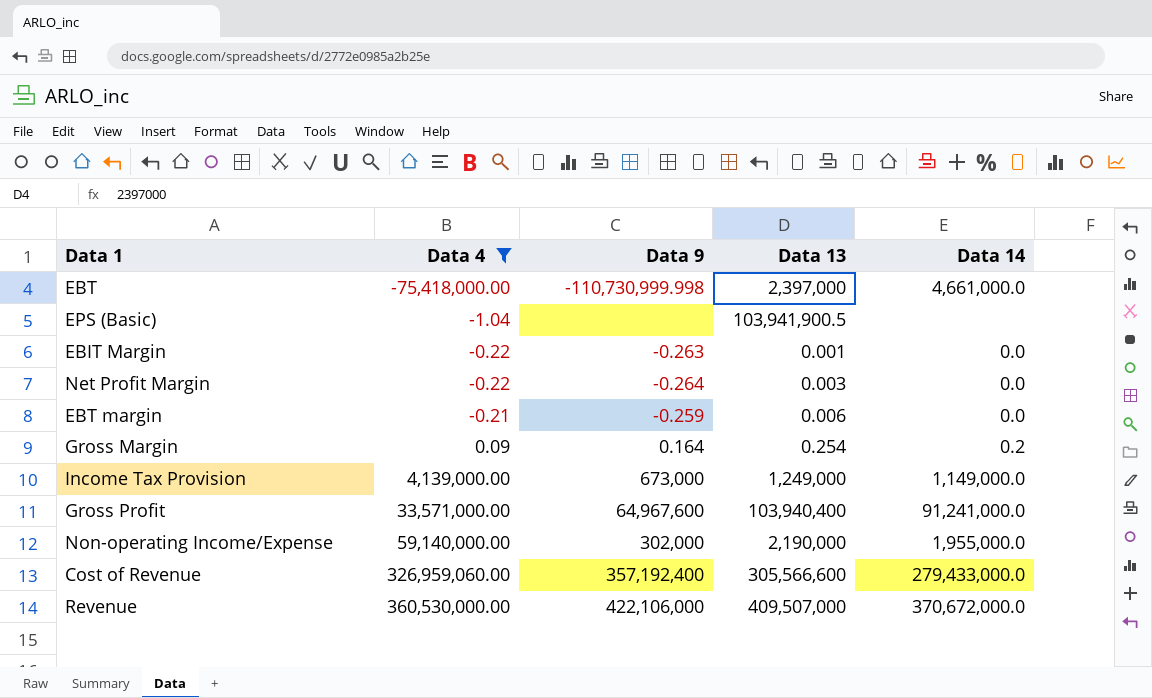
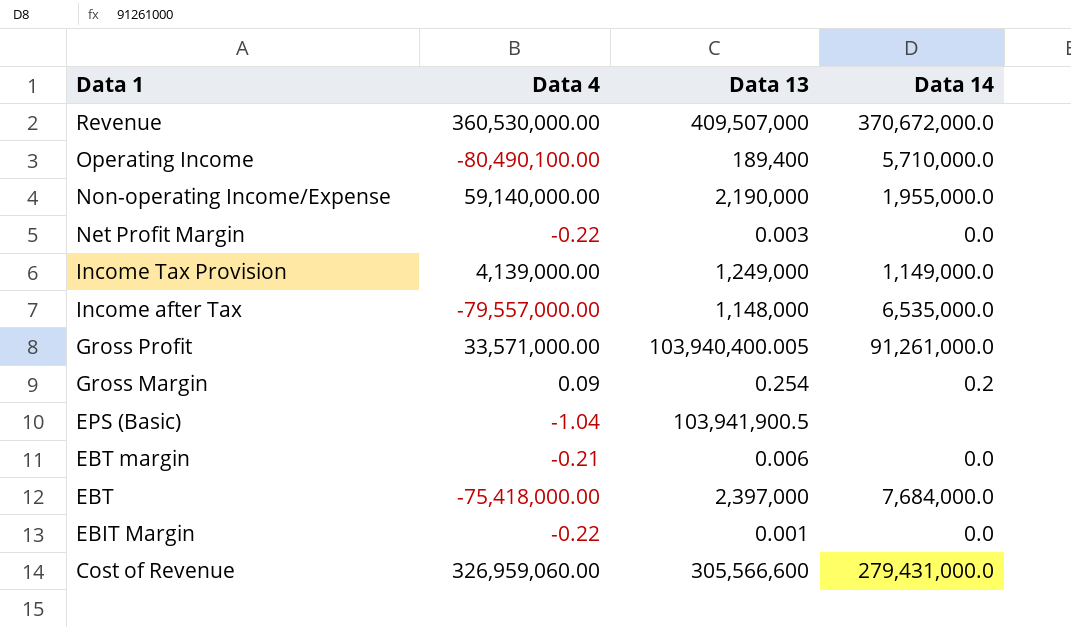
filter: Data 4 >= -75,418,000.00 -> none
row order: Data 4 ascending -> Data 1 descending
column Data 9 | position: 3 -> none
Gross Profit | Data 13: 103,940,400 -> 103,940,400.005
Gross Profit | Data 14: 91,241,000.0 -> 91,261,000.0
EBT | Data 14: 4,661,000.0 -> 7,684,000.0
Cost of Revenue | Data 14: 279,433,000.0 -> 279,431,000.0

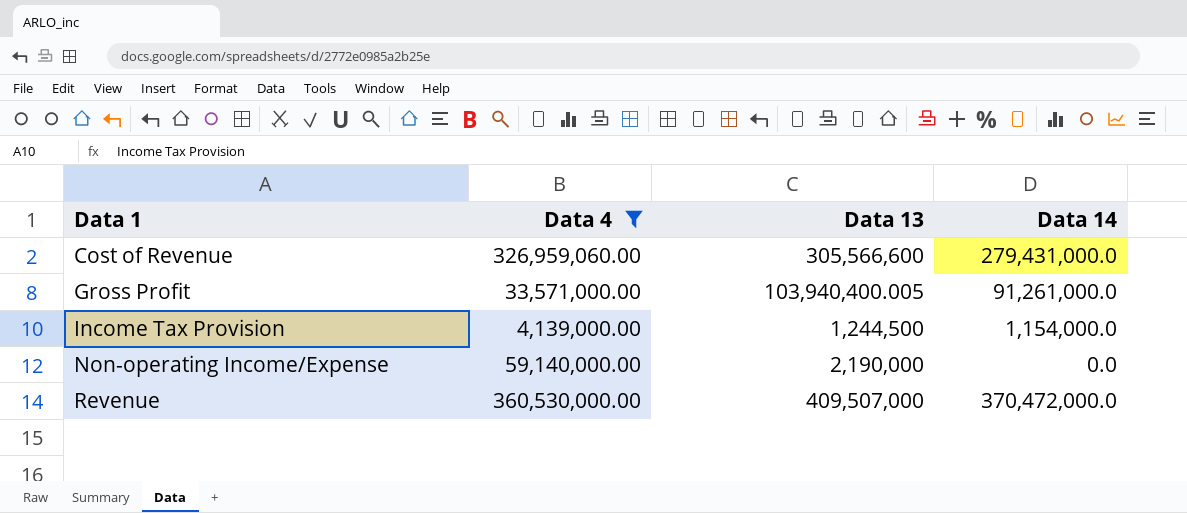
filter: none -> Data 4 >= 4,139,000.00
row order: Data 1 descending -> Data 1 ascending
Income Tax Provision | Data 13: 1,249,000 -> 1,244,500
Income Tax Provision | Data 14: 1,149,000.0 -> 1,154,000.0
Non-operating Income/Expense | Data 14: 1,955,000.0 -> 0.0
Revenue | Data 14: 370,672,000.0 -> 370,472,000.0

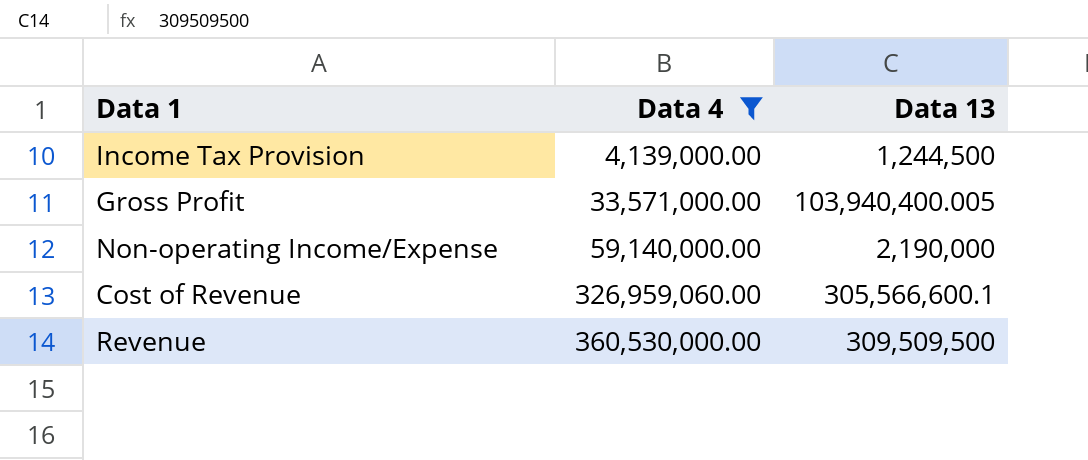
row order: Data 1 ascending -> Data 4 ascending
column Data 14 | position: 4 -> none
Cost of Revenue | Data 13: 305,566,600 -> 305,566,600.1
Revenue | Data 13: 409,507,000 -> 309,509,500

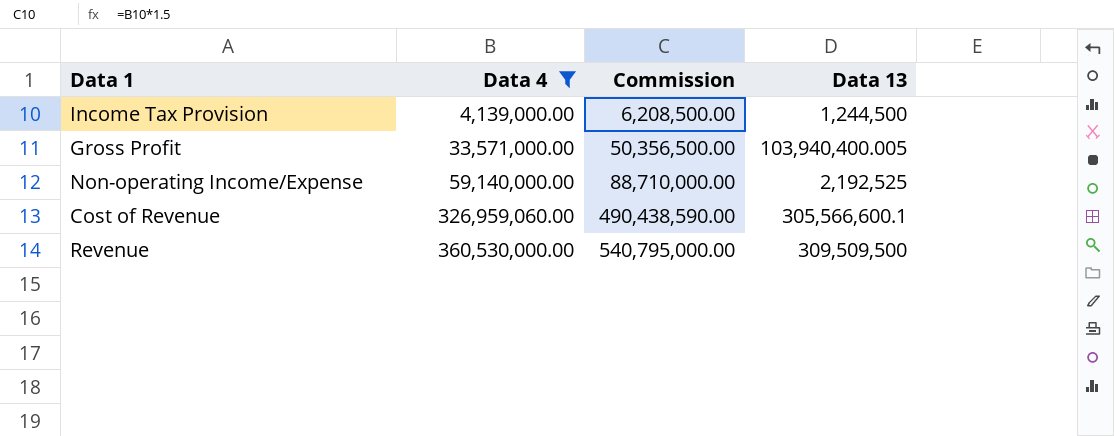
column Commission | formula: none -> [Data 4] * 1.5
Non-operating Income/Expense | Data 13: 2,190,000 -> 2,192,525

